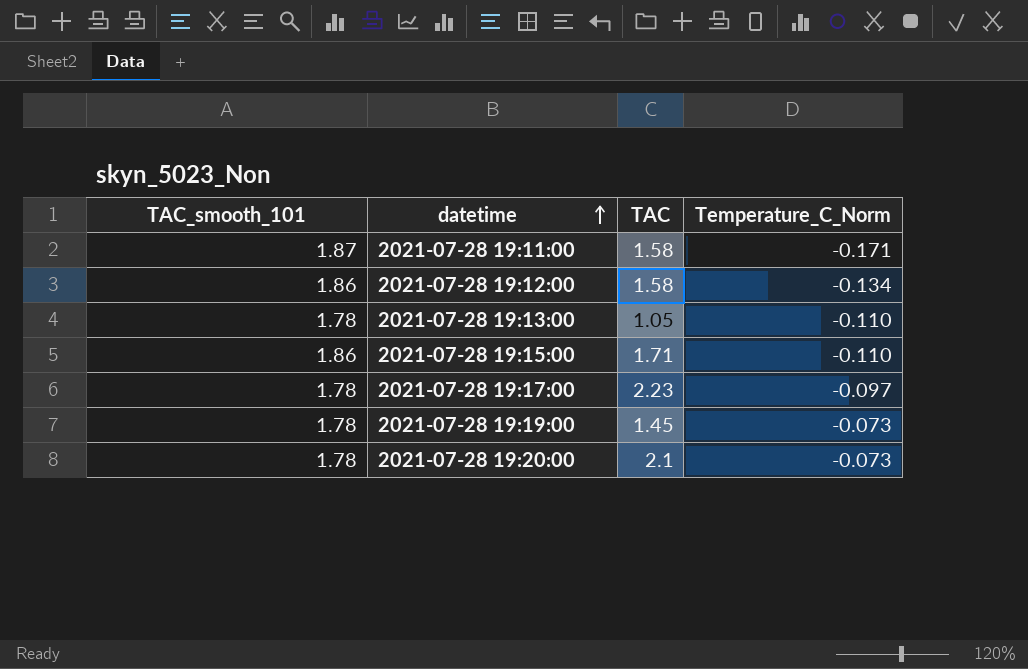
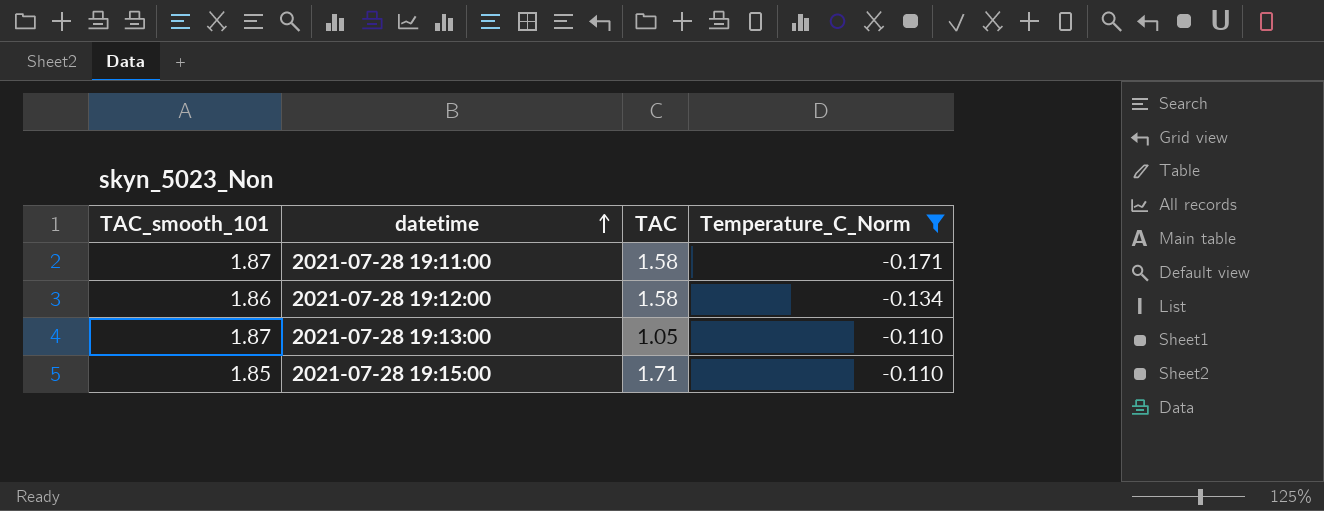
filter: none -> Temperature_C_Norm <= -0.110
2021-07-28 19:13:00 | TAC_smooth_101: 1.78 -> 1.87
2021-07-28 19:15:00 | TAC_smooth_101: 1.86 -> 1.85

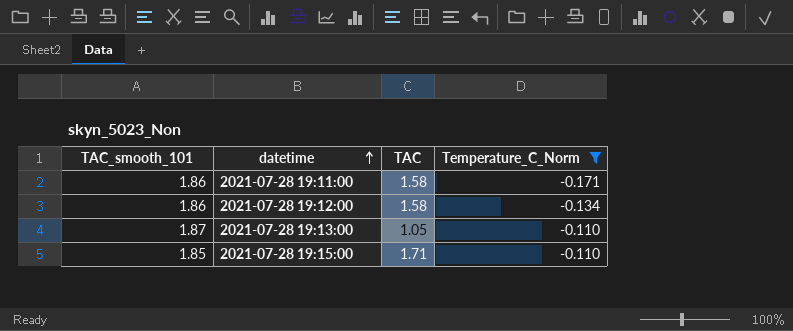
2021-07-28 19:11:00 | TAC_smooth_101: 1.87 -> 1.86

